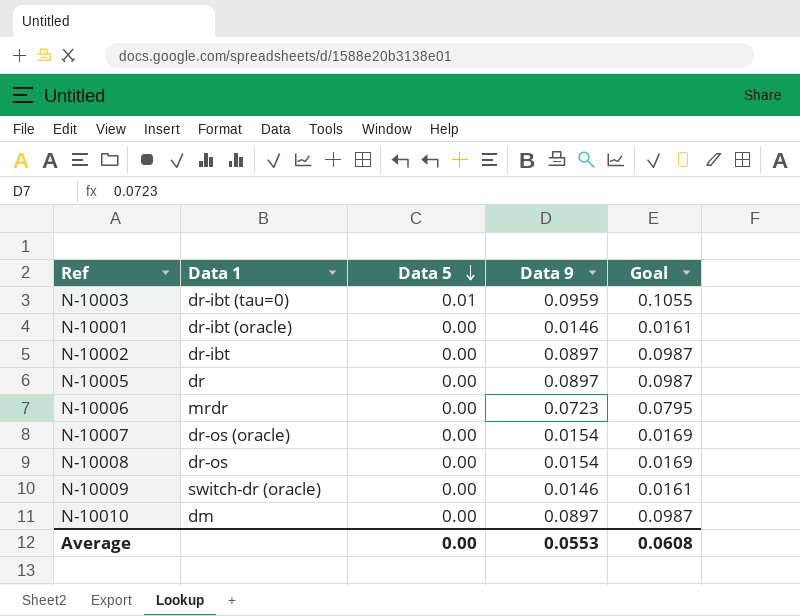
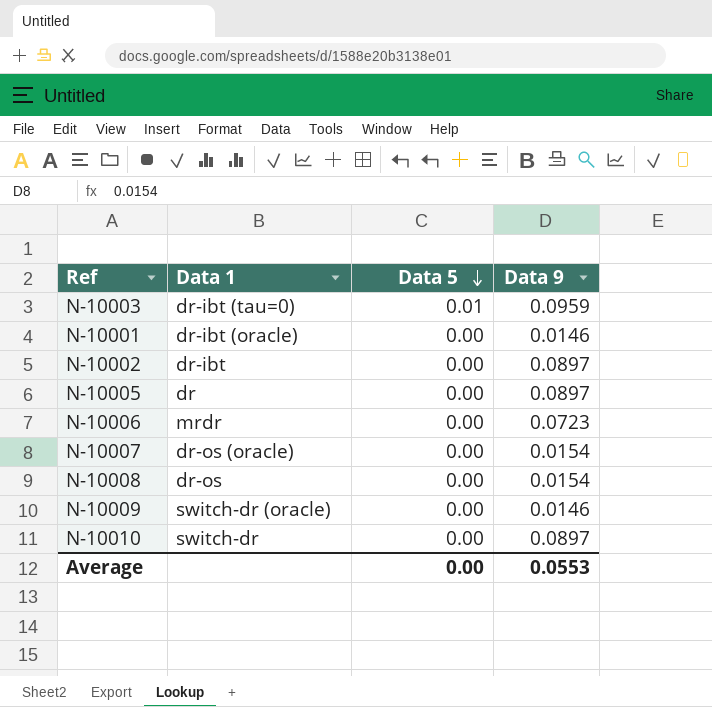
column Goal | formula: [Data 9] * 1.1 -> none
N-10010 | Data 1: dm -> switch-dr

